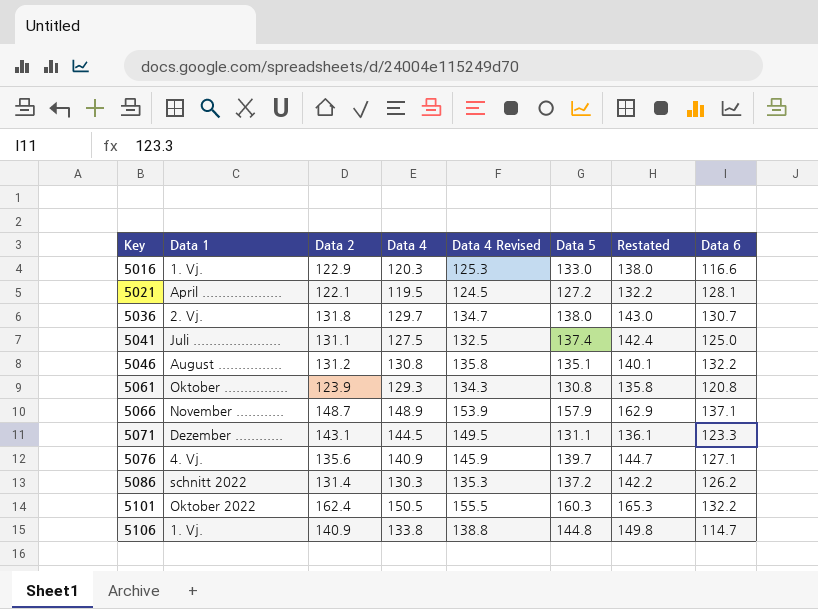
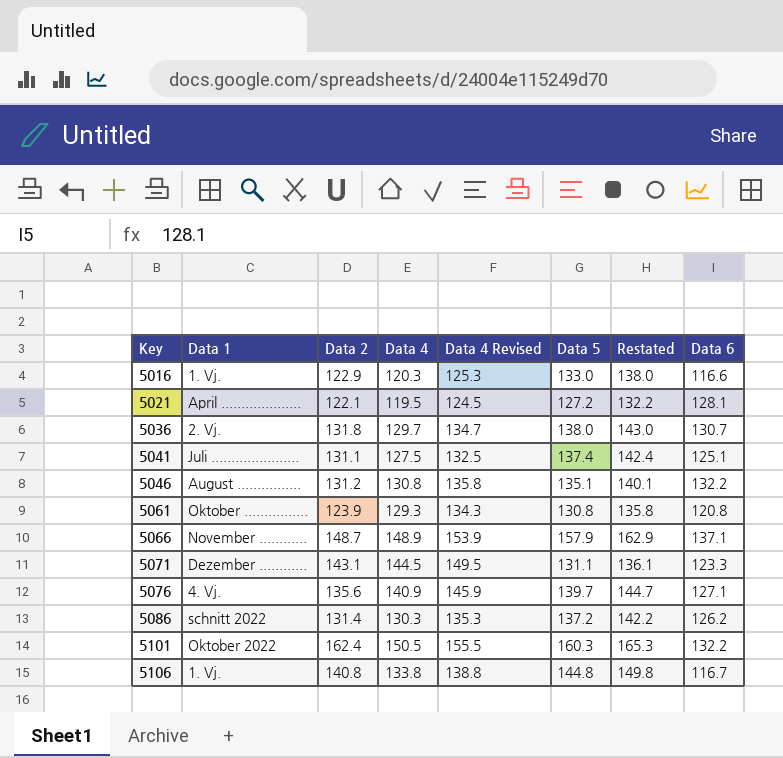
5041 | Data 6: 125.0 -> 125.1
5106 | Data 2: 140.9 -> 140.8
5106 | Data 6: 114.7 -> 116.7

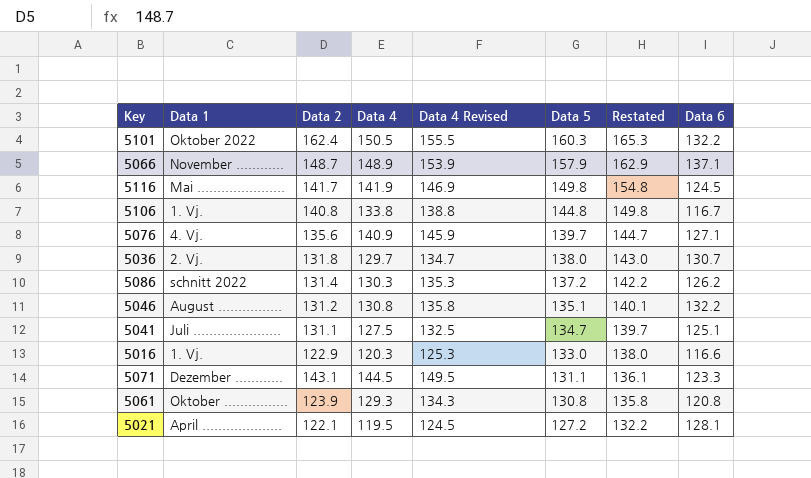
row order: Key ascending -> Data 5 descending
row 5116: none -> Mai ...................... | 141.7 | 141.9 | 146.9 | 149.8 | 154.8 | 124.5
5041 | Data 5: 137.4 -> 134.7
5041 | Restated: 142.4 -> 139.7

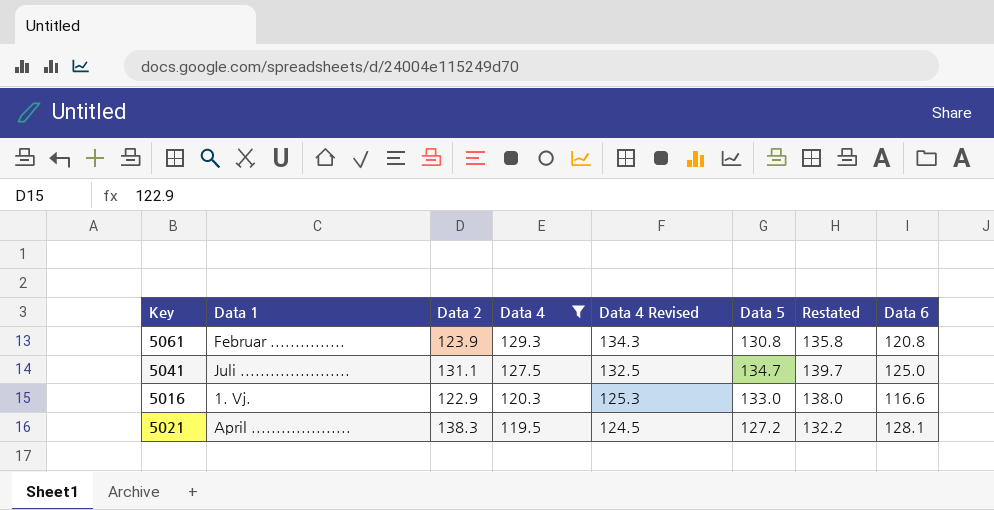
filter: none -> Data 4 <= 129.3
row order: Data 5 descending -> Data 4 descending
5061 | Data 1: Oktober ................ -> Februar ...............
5041 | Data 6: 125.1 -> 125.0
5021 | Data 2: 122.1 -> 138.3

